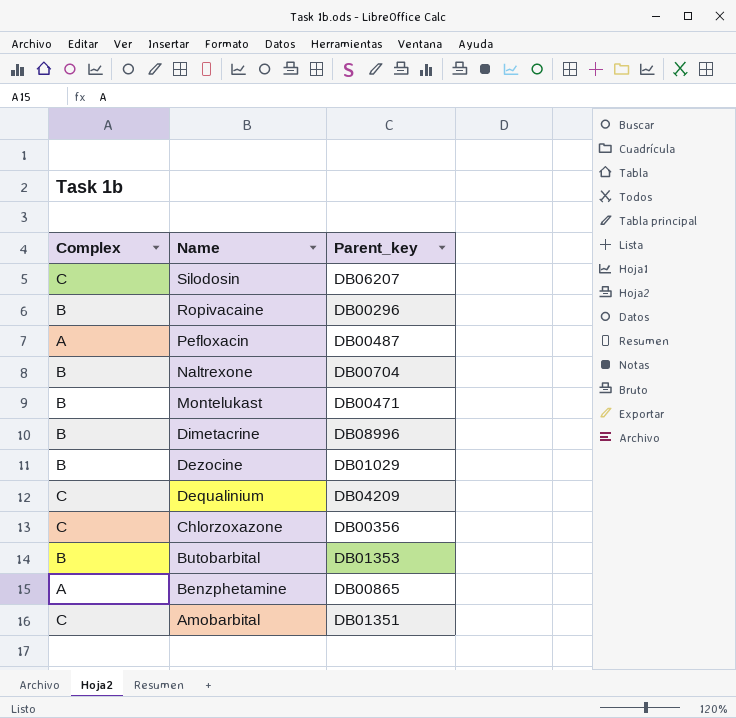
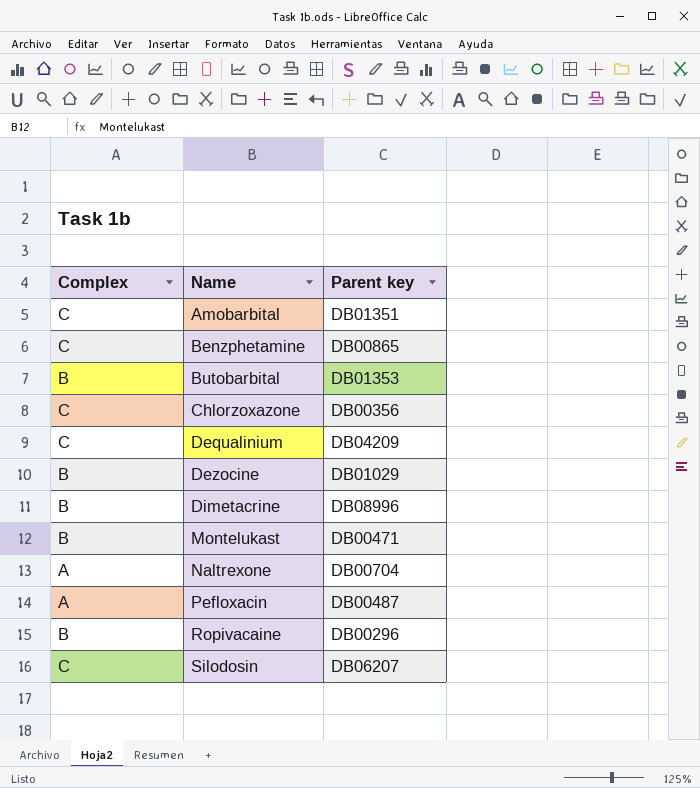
row order: Name descending -> Name ascending
column name: Parent_key -> Parent key
Benzphetamine | Complex: A -> C
Naltrexone | Complex: B -> A

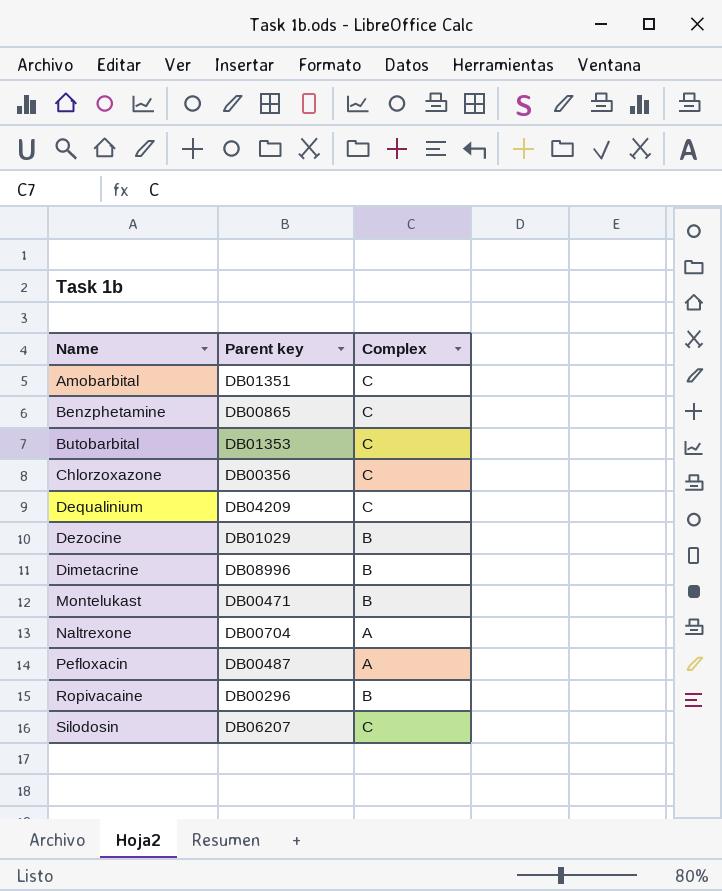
column Complex | position: 1 -> 3
Butobarbital | Complex: B -> C

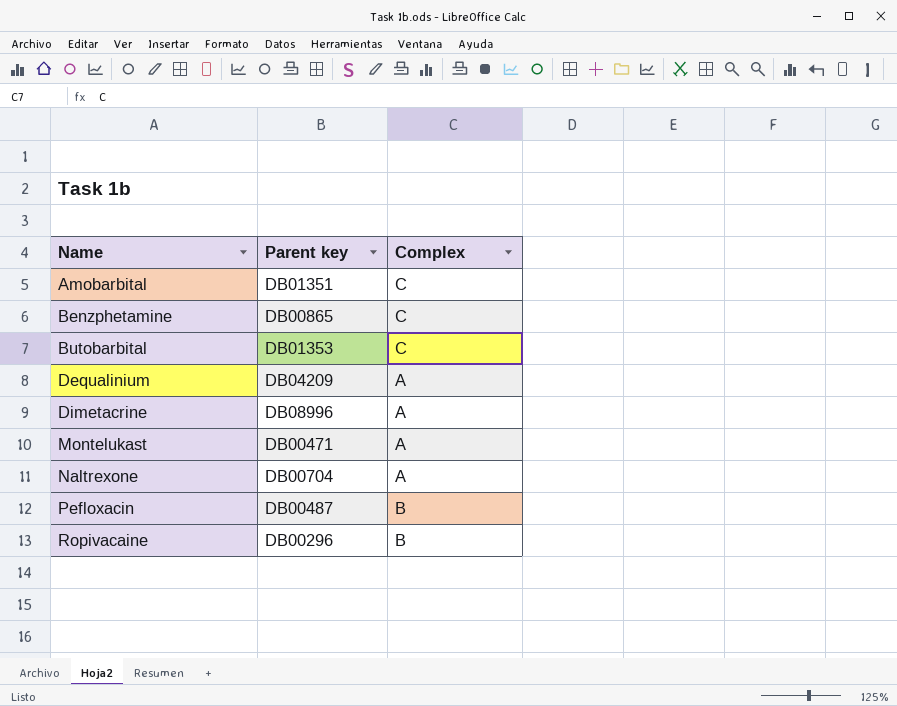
row Chlorzoxazone: DB00356 | C -> none
row Dezocine: DB01029 | B -> none
row Silodosin: DB06207 | C -> none
Dequalinium | Complex: C -> A
Dimetacrine | Complex: B -> A
Montelukast | Complex: B -> A
Pefloxacin | Complex: A -> B

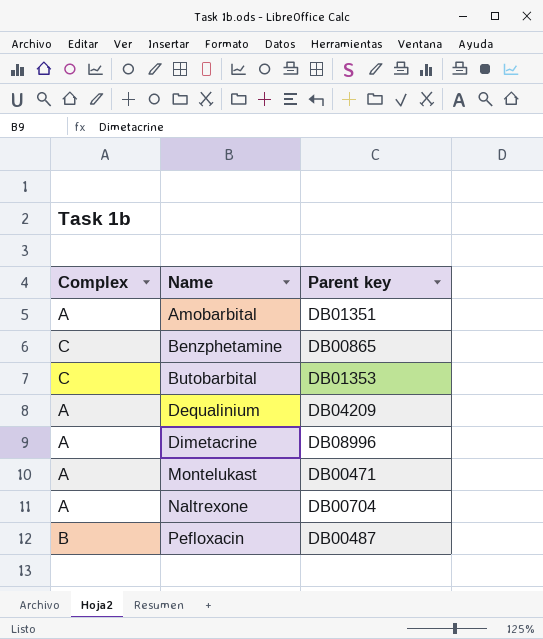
column Complex | position: 3 -> 1
row Ropivacaine: DB00296 | B -> none
Amobarbital | Complex: C -> A

